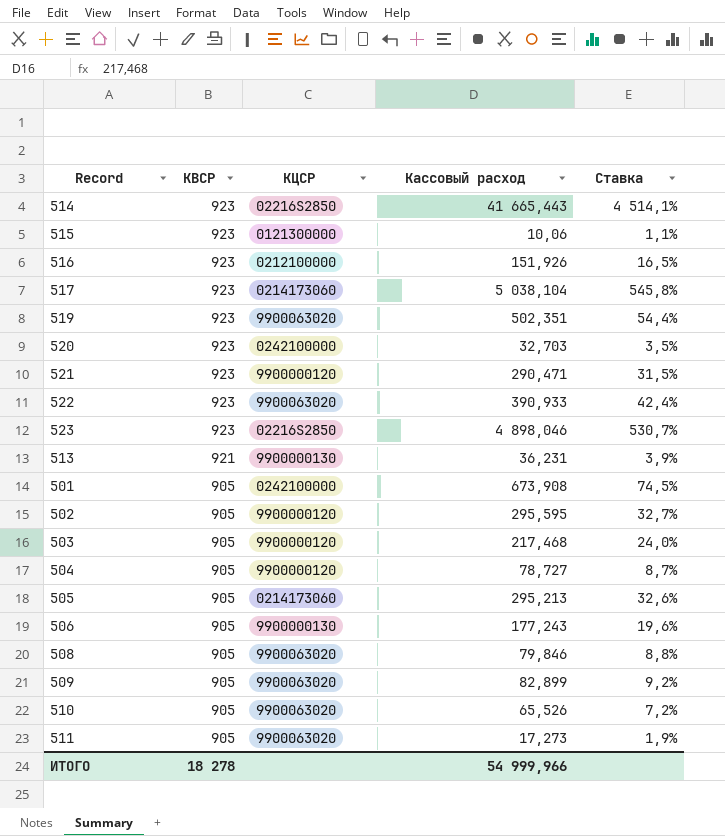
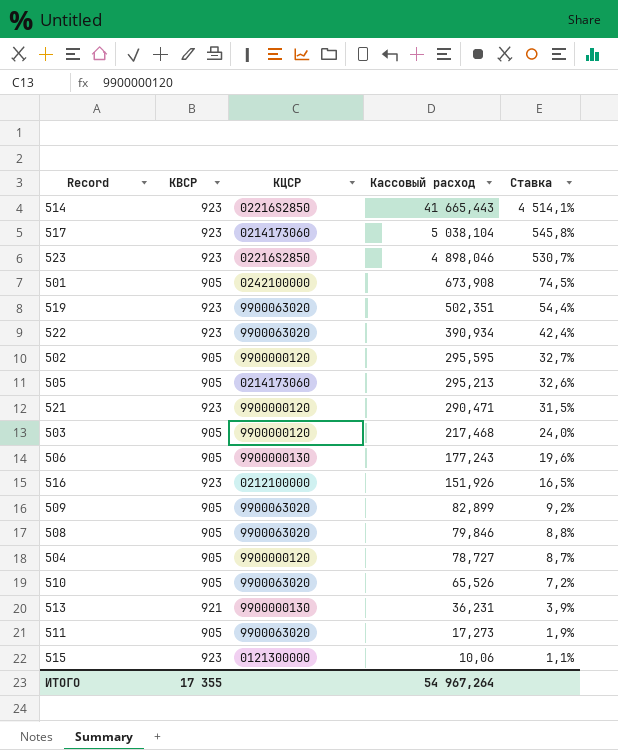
row order: КВСР descending -> Кассовый расход descending
row 520: 923 | 0242100000 | 32,703 | 3,5% -> none
522 | Кассовый расход: 390,933 -> 390,934
ИТОГО | КВСР: 18 278 -> 17 355
ИТОГО | Кассовый расход: 54 999,966 -> 54 967,264

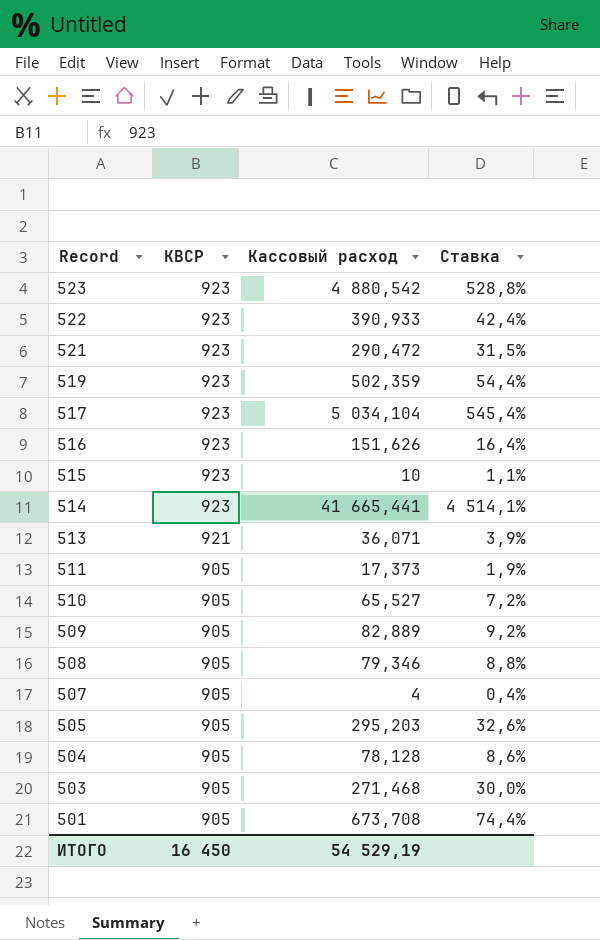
row order: Кассовый расход descending -> Record descending
column КЦСР | position: 3 -> none
row 502: 905 | 9900000120 | 295,595 | 32,7% -> none
row 506: 905 | 9900000130 | 177,243 | 19,6% -> none
523 | Кассовый расход: 4 898,046 -> 4 880,542
523 | Ставка: 530,7% -> 528,8%
522 | Кассовый расход: 390,934 -> 390,933
521 | Кассовый расход: 290,471 -> 290,472
519 | Кассовый расход: 502,351 -> 502,359
517 | Кассовый расход: 5 038,104 -> 5 034,104
517 | Ставка: 545,8% -> 545,4%
516 | Кассовый расход: 151,926 -> 151,626
516 | Ставка: 16,5% -> 16,4%
515 | Кассовый расход: 10,06 -> 10
514 | Кассовый расход: 41 665,443 -> 41 665,441
513 | Кассовый расход: 36,231 -> 36,071
511 | Кассовый расход: 17,273 -> 17,373
510 | Кассовый расход: 65,526 -> 65,527
509 | Кассовый расход: 82,899 -> 82,889
508 | Кассовый расход: 79,846 -> 79,346
row 507: none -> 905 | 4 | 0,4%
505 | Кассовый расход: 295,213 -> 295,203
504 | Кассовый расход: 78,727 -> 78,128
504 | Ставка: 8,7% -> 8,6%
503 | Кассовый расход: 217,468 -> 271,468
503 | Ставка: 24,0% -> 30,0%
501 | Кассовый расход: 673,908 -> 673,708
501 | Ставка: 74,5% -> 74,4%
ИТОГО | КВСР: 17 355 -> 16 450
ИТОГО | Кассовый расход: 54 967,264 -> 54 529,19

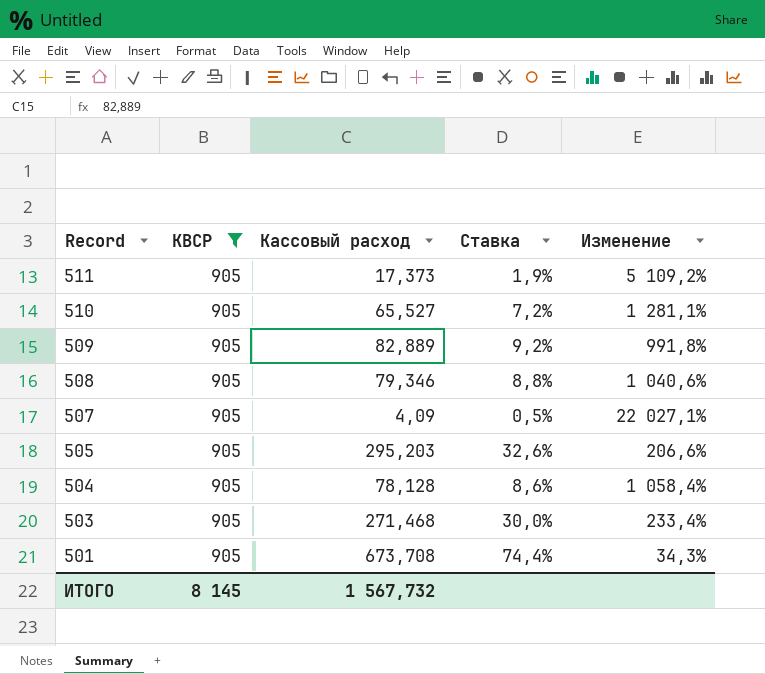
filter: none -> КВСР = 905
column Изменение | formula: none -> ([КВСР] - [Кассовый расход]) / [Кассовый расход]
507 | Кассовый расход: 4 -> 4,09
507 | Ставка: 0,4% -> 0,5%
ИТОГО | КВСР: 16 450 -> 8 145
ИТОГО | Кассовый расход: 54 529,19 -> 1 567,732

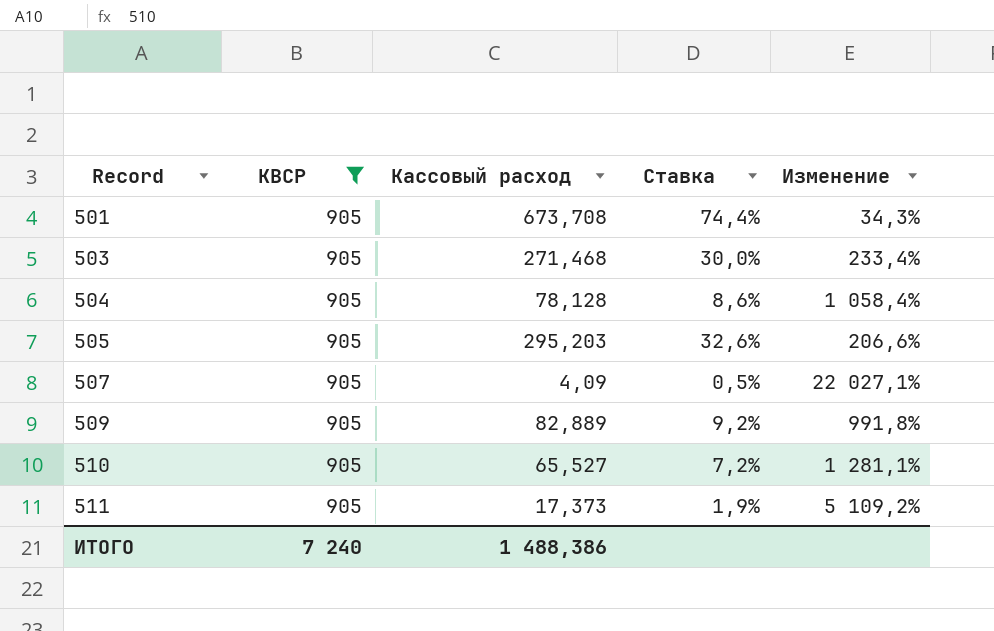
row order: Record descending -> Record ascending
row 508: 905 | 79,346 | 8,8% | 1 040,6% -> none
ИТОГО | КВСР: 8 145 -> 7 240
ИТОГО | Кассовый расход: 1 567,732 -> 1 488,386

